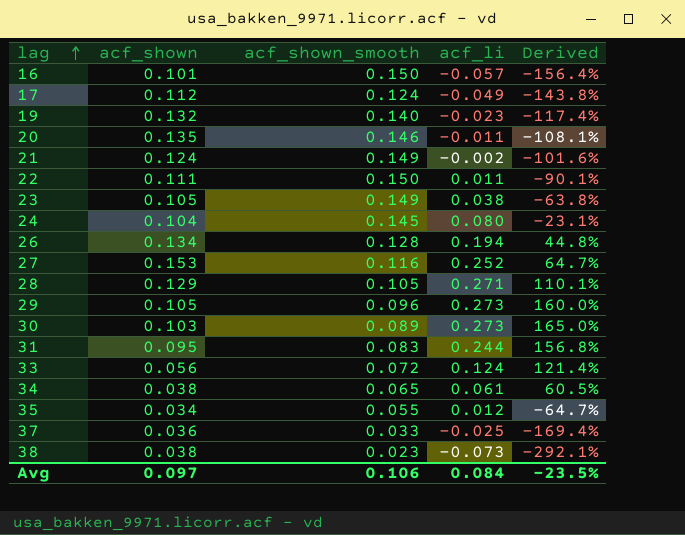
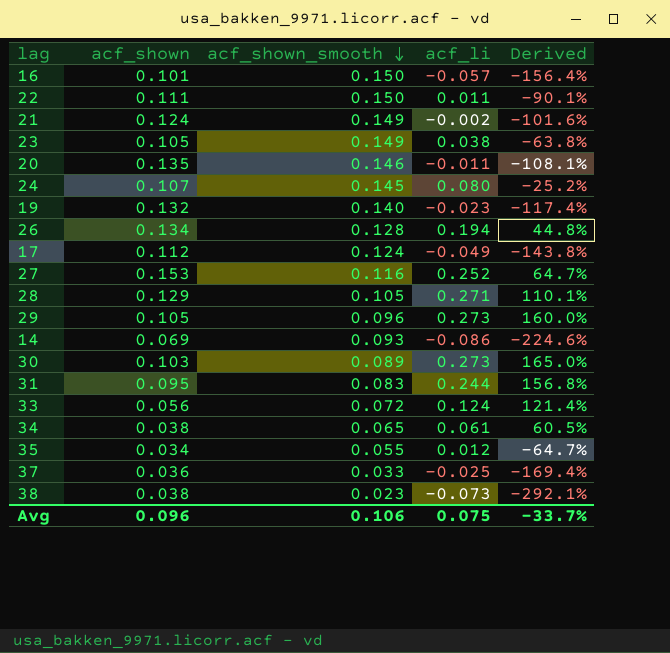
row order: lag ascending -> acf_shown_smooth descending
24 | acf_shown: 0.104 -> 0.107
24 | Derived: -23.1% -> -25.2%
row 14: none -> 0.069 | 0.093 | -0.086 | -224.6%
Avg | acf_shown: 0.097 -> 0.096
Avg | acf_li: 0.084 -> 0.075
Avg | Derived: -23.5% -> -33.7%

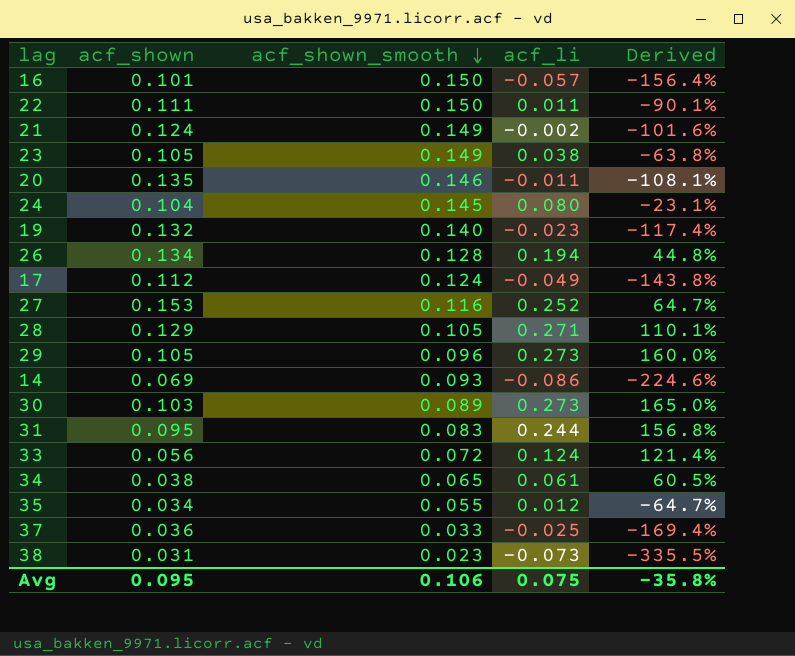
24 | acf_shown: 0.107 -> 0.104
24 | Derived: -25.2% -> -23.1%
38 | acf_shown: 0.038 -> 0.031
38 | Derived: -292.1% -> -335.5%
Avg | acf_shown: 0.096 -> 0.095
Avg | Derived: -33.7% -> -35.8%

